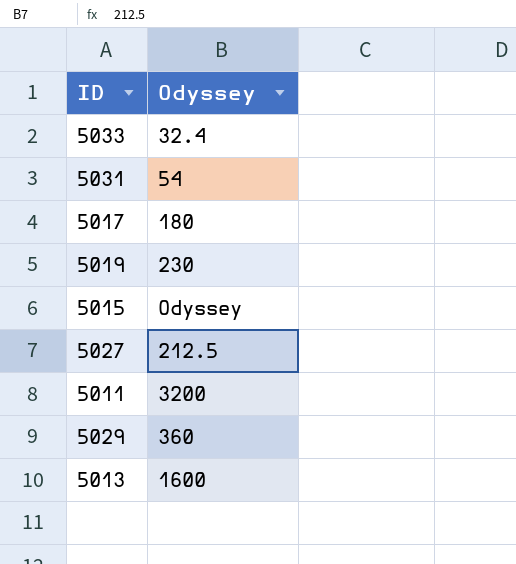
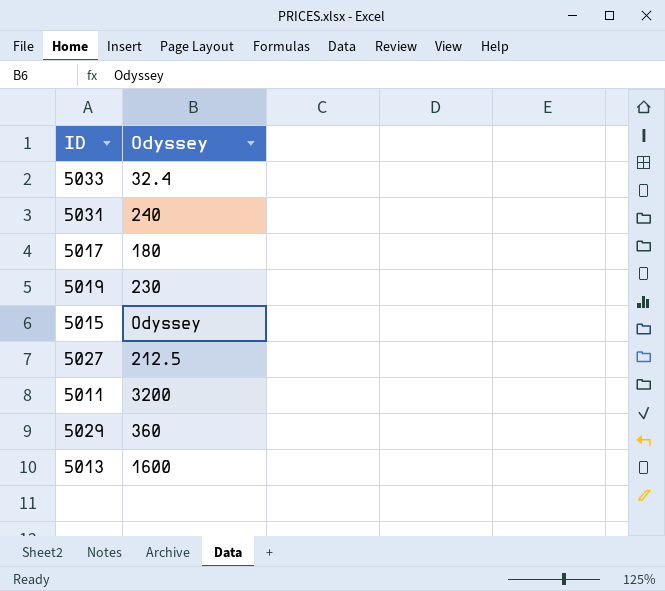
5031 | Odyssey: 54 -> 240

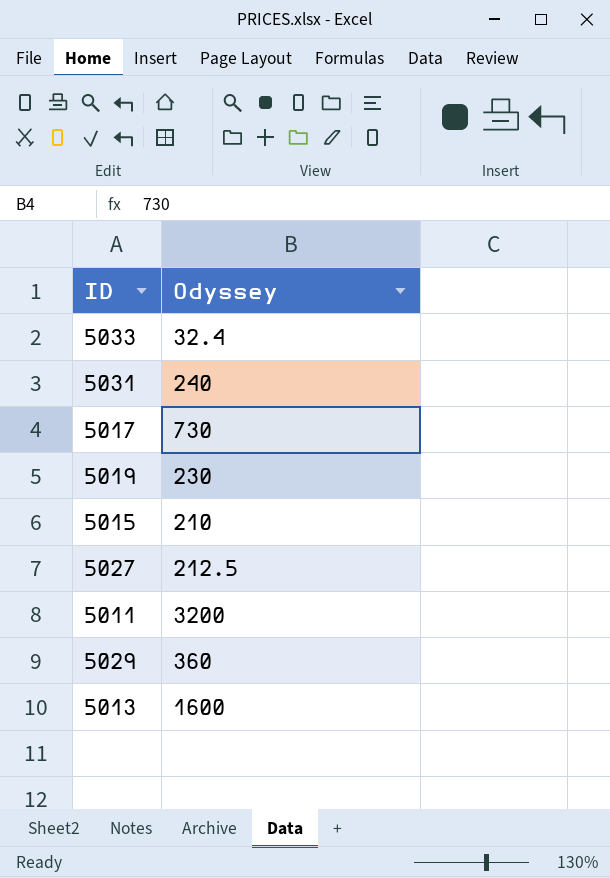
5017 | Odyssey: 180 -> 730
5015 | Odyssey: Odyssey -> 210

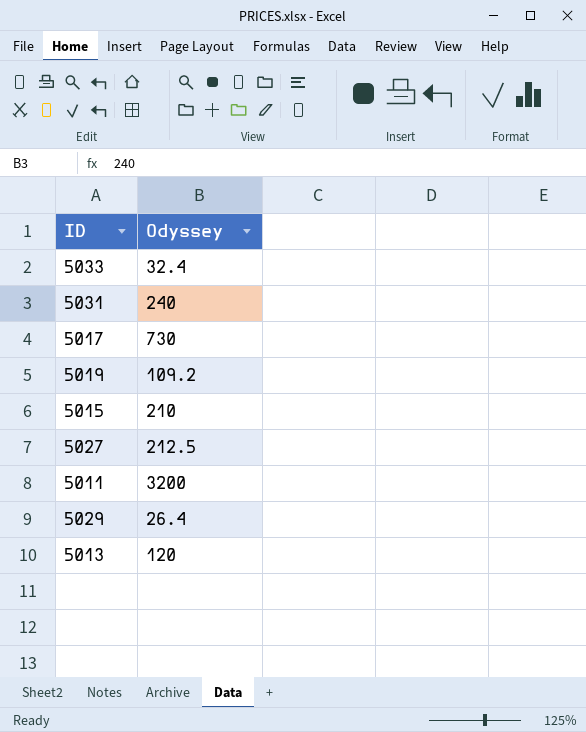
5019 | Odyssey: 230 -> 109.2
5029 | Odyssey: 360 -> 26.4
5013 | Odyssey: 1600 -> 120

